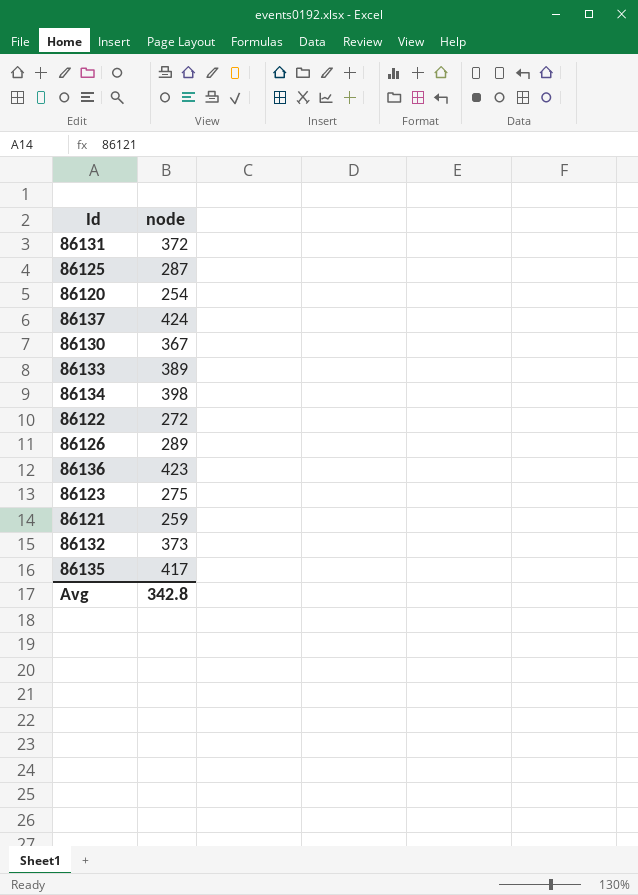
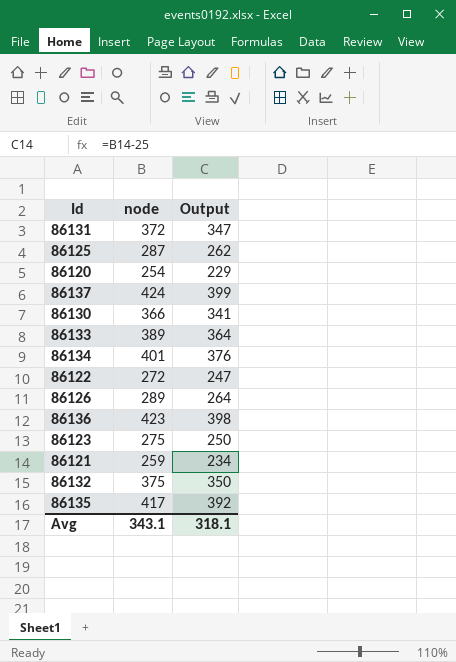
column Output | formula: none -> [node] - 25
86130 | node: 367 -> 366
86134 | node: 398 -> 401
86132 | node: 373 -> 375
Avg | node: 342.8 -> 343.1

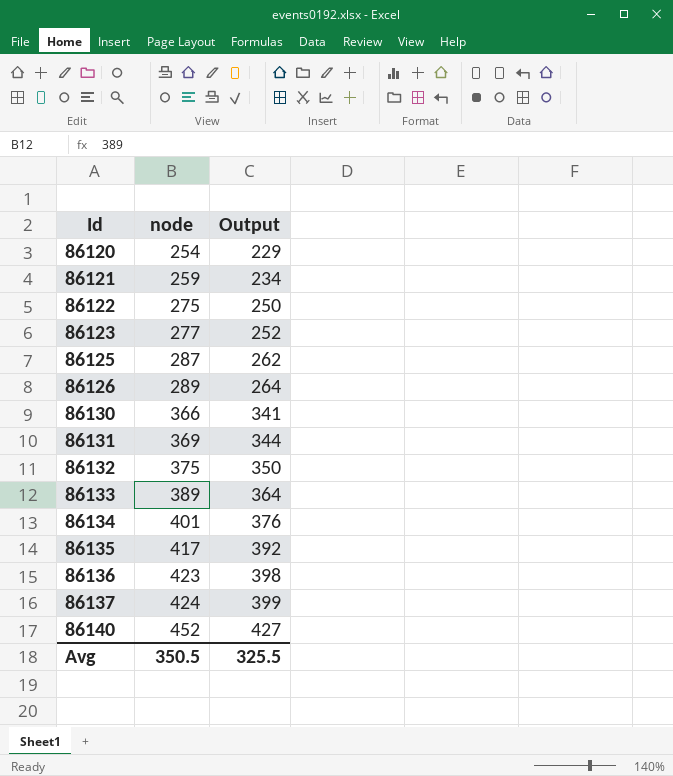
row order: none -> Id ascending
86122 | node: 272 -> 275
86122 | Output: 247 -> 250
86123 | node: 275 -> 277
86123 | Output: 250 -> 252
86131 | node: 372 -> 369
86131 | Output: 347 -> 344
row 86140: none -> 452 | 427
Avg | node: 343.1 -> 350.5
Avg | Output: 318.1 -> 325.5

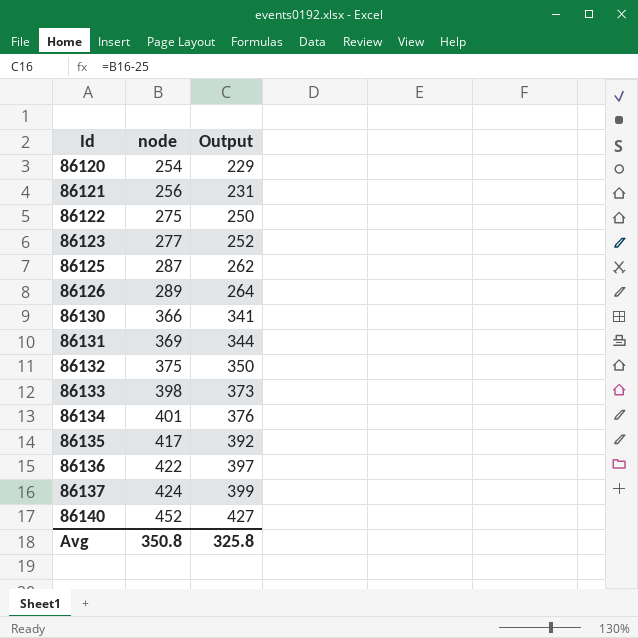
86121 | node: 259 -> 256
86121 | Output: 234 -> 231
86133 | node: 389 -> 398
86133 | Output: 364 -> 373
86136 | node: 423 -> 422
86136 | Output: 398 -> 397
Avg | node: 350.5 -> 350.8
Avg | Output: 325.5 -> 325.8

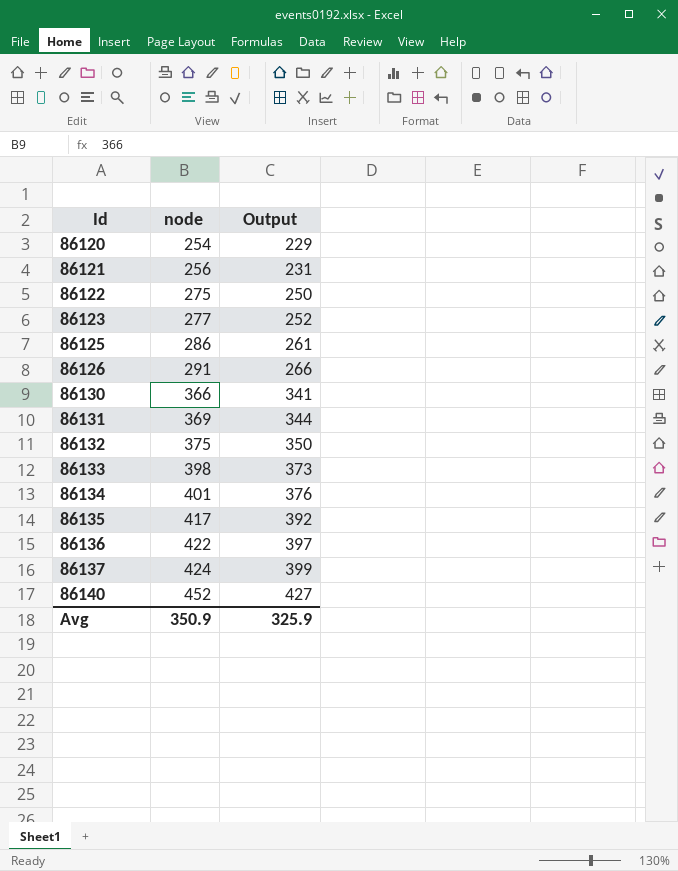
86125 | node: 287 -> 286
86125 | Output: 262 -> 261
86126 | node: 289 -> 291
86126 | Output: 264 -> 266
Avg | node: 350.8 -> 350.9
Avg | Output: 325.8 -> 325.9

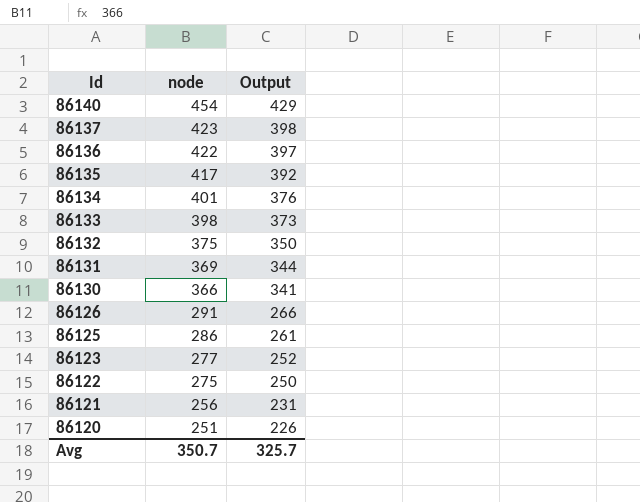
row order: Id ascending -> Id descending
86140 | node: 452 -> 454
86140 | Output: 427 -> 429
86137 | node: 424 -> 423
86137 | Output: 399 -> 398
86120 | node: 254 -> 251
86120 | Output: 229 -> 226
Avg | node: 350.9 -> 350.7
Avg | Output: 325.9 -> 325.7

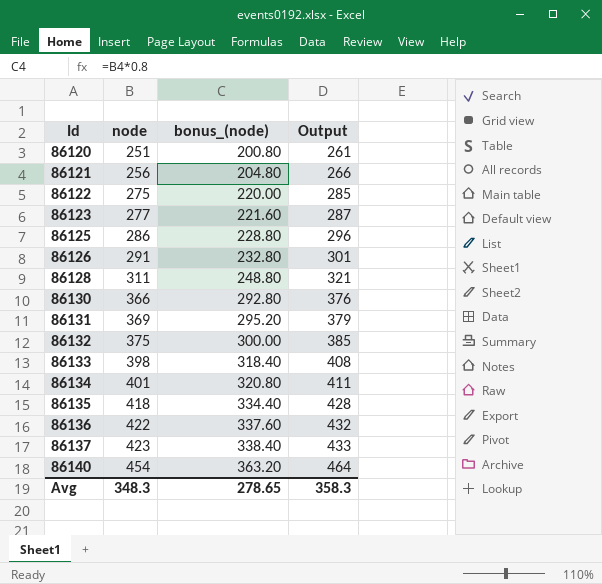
row order: Id descending -> Id ascending
column bonus_(node) | formula: none -> [node] * 0.8
column Output | formula: [node] - 25 -> [node] + 10
row 86128: none -> 311 | 248.80 | 321
86135 | node: 417 -> 418
Avg | node: 350.7 -> 348.3
Avg | Output: 325.7 -> 358.3

